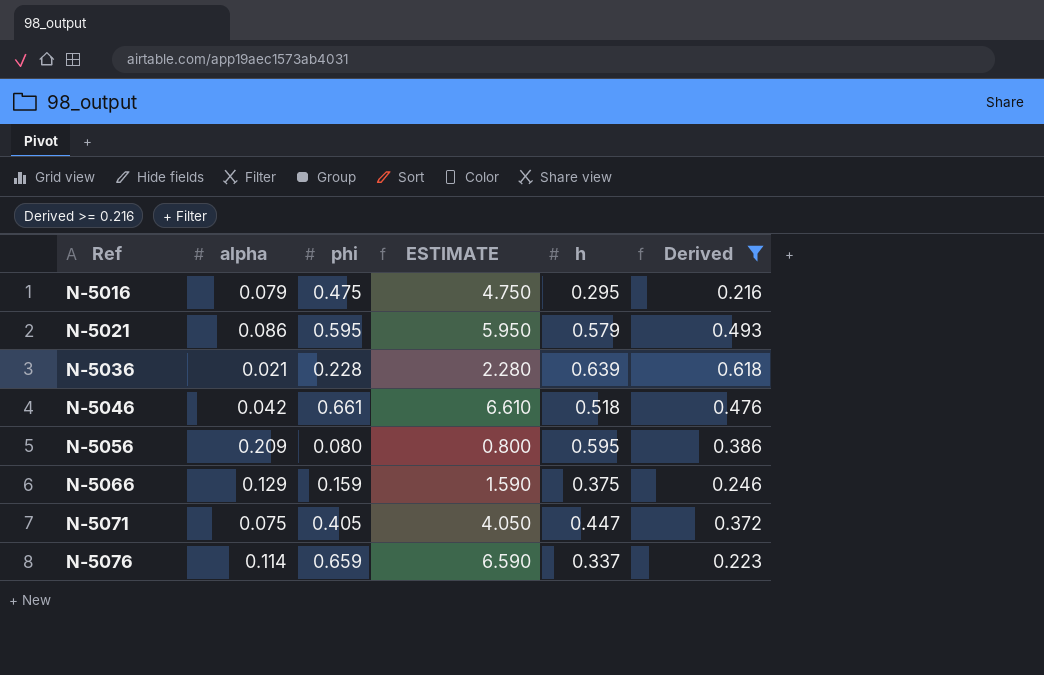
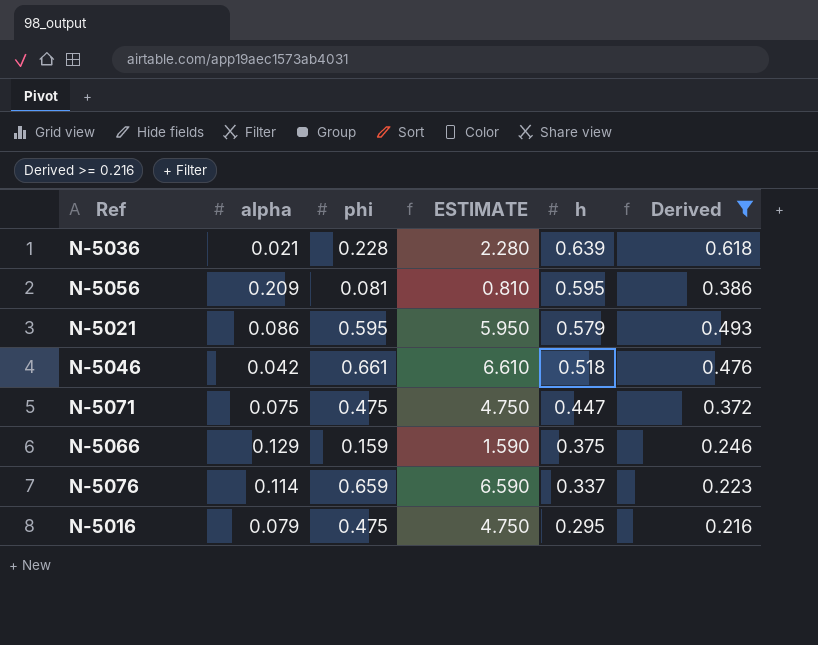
row order: Ref ascending -> h descending
N-5056 | phi: 0.080 -> 0.081
N-5056 | ESTIMATE: 0.800 -> 0.810
N-5071 | phi: 0.405 -> 0.475
N-5071 | ESTIMATE: 4.050 -> 4.750

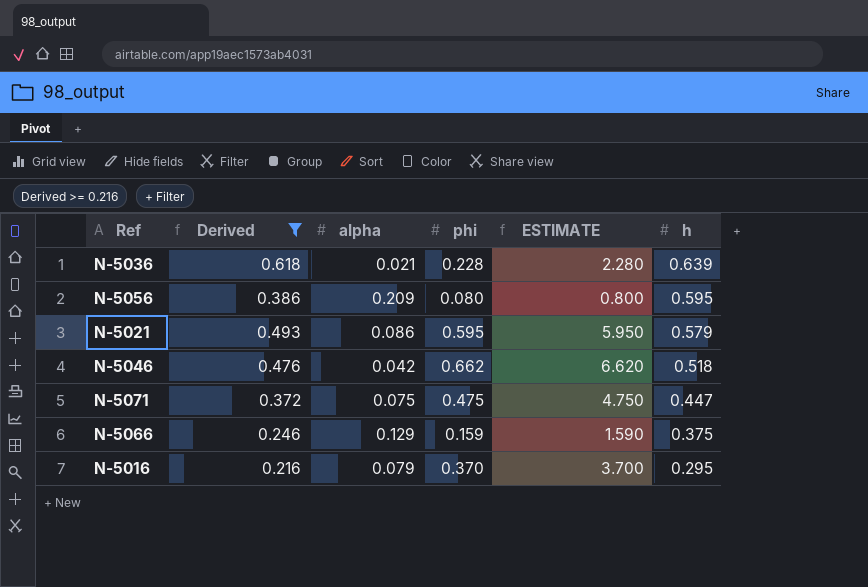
column Derived | position: 6 -> 2
row N-5076: 0.114 | 0.659 | 6.590 | 0.337 | 0.223 -> none
N-5056 | phi: 0.081 -> 0.080
N-5056 | ESTIMATE: 0.810 -> 0.800
N-5046 | phi: 0.661 -> 0.662
N-5046 | ESTIMATE: 6.610 -> 6.620
N-5016 | phi: 0.475 -> 0.370
N-5016 | ESTIMATE: 4.750 -> 3.700

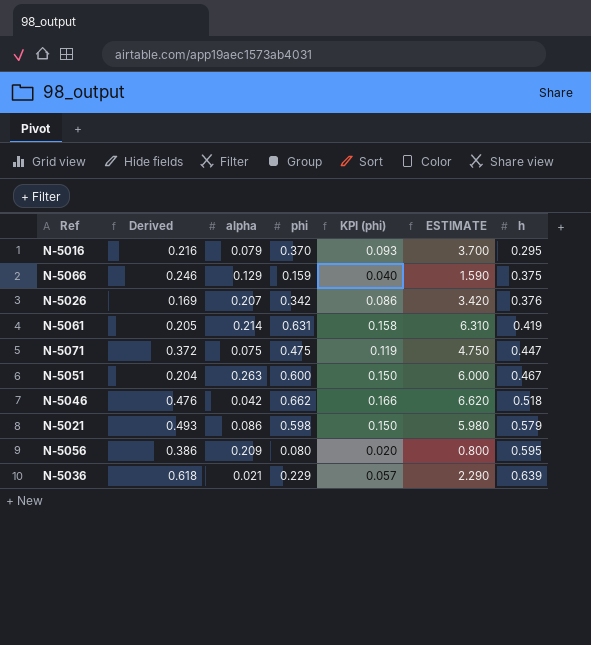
filter: Derived >= 0.216 -> none
row order: h descending -> h ascending
column KPI (phi) | formula: none -> [phi] * 0.25
N-5021 | phi: 0.595 -> 0.598
N-5021 | ESTIMATE: 5.950 -> 5.980
N-5036 | phi: 0.228 -> 0.229
N-5036 | ESTIMATE: 2.280 -> 2.290

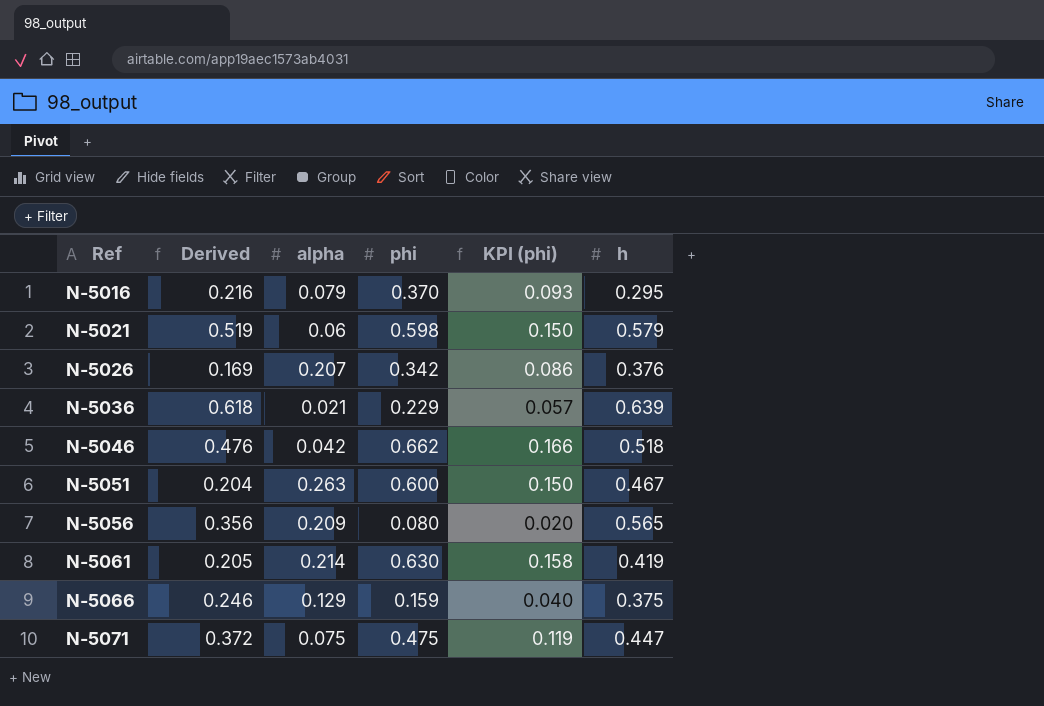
row order: h ascending -> Ref ascending
column ESTIMATE | formula: [phi] * 10 -> none
N-5021 | Derived: 0.493 -> 0.519
N-5021 | alpha: 0.086 -> 0.06
N-5056 | Derived: 0.386 -> 0.356
N-5056 | h: 0.595 -> 0.565
N-5061 | phi: 0.631 -> 0.630

